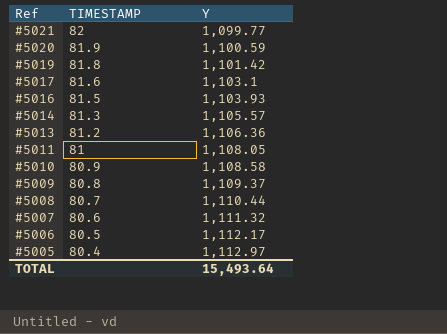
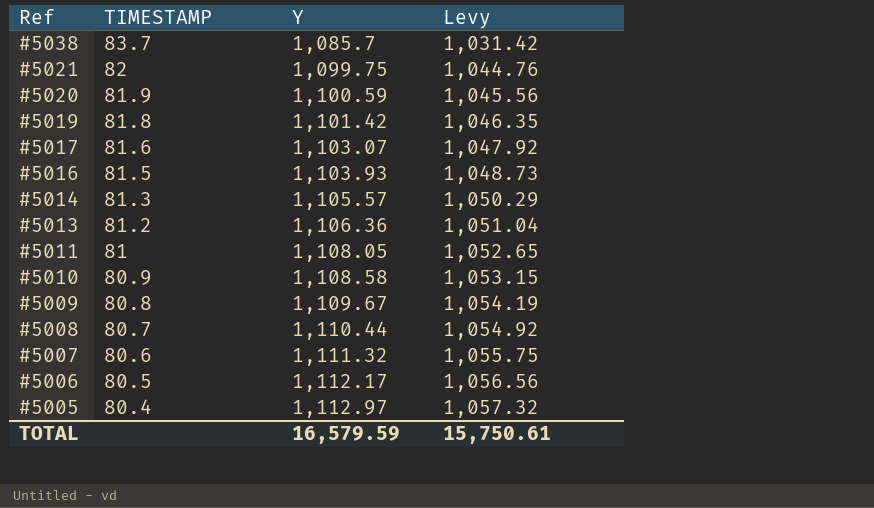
column Levy | formula: none -> [Y] * 0.95
row #5038: none -> 83.7 | 1,085.7 | 1,031.42
#5021 | Y: 1,099.77 -> 1,099.75
#5017 | Y: 1,103.1 -> 1,103.07
#5009 | Y: 1,109.37 -> 1,109.67
TOTAL | Y: 15,493.64 -> 16,579.59

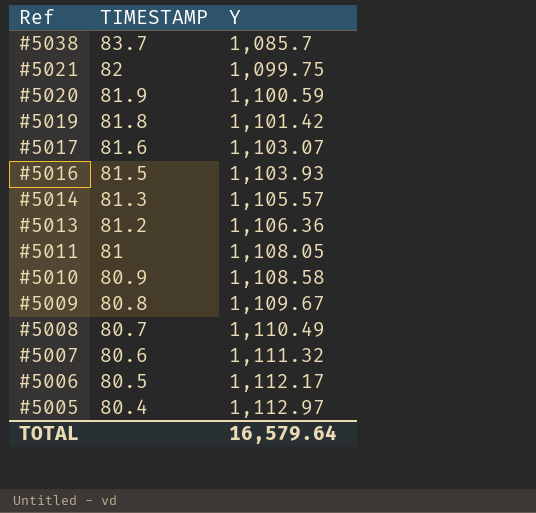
column Levy | formula: [Y] * 0.95 -> none
#5008 | Y: 1,110.44 -> 1,110.49
TOTAL | Y: 16,579.59 -> 16,579.64

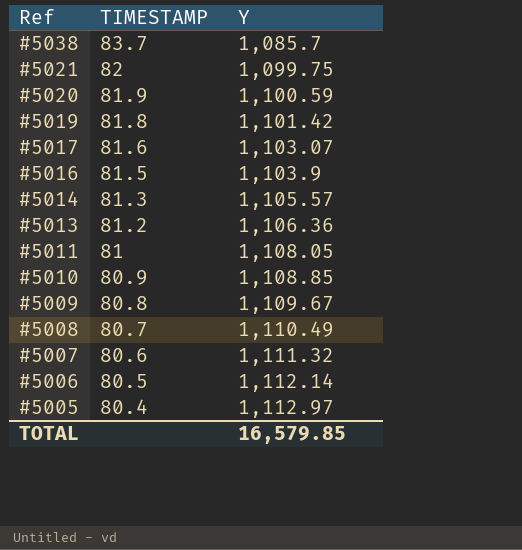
#5016 | Y: 1,103.93 -> 1,103.9
#5010 | Y: 1,108.58 -> 1,108.85
#5006 | Y: 1,112.17 -> 1,112.14
TOTAL | Y: 16,579.64 -> 16,579.85

